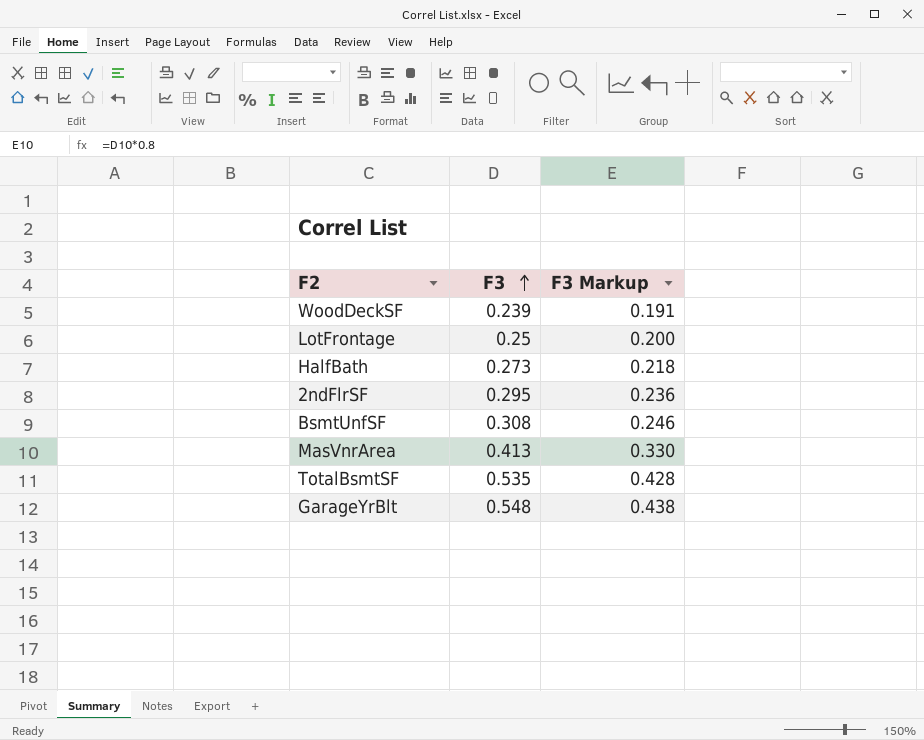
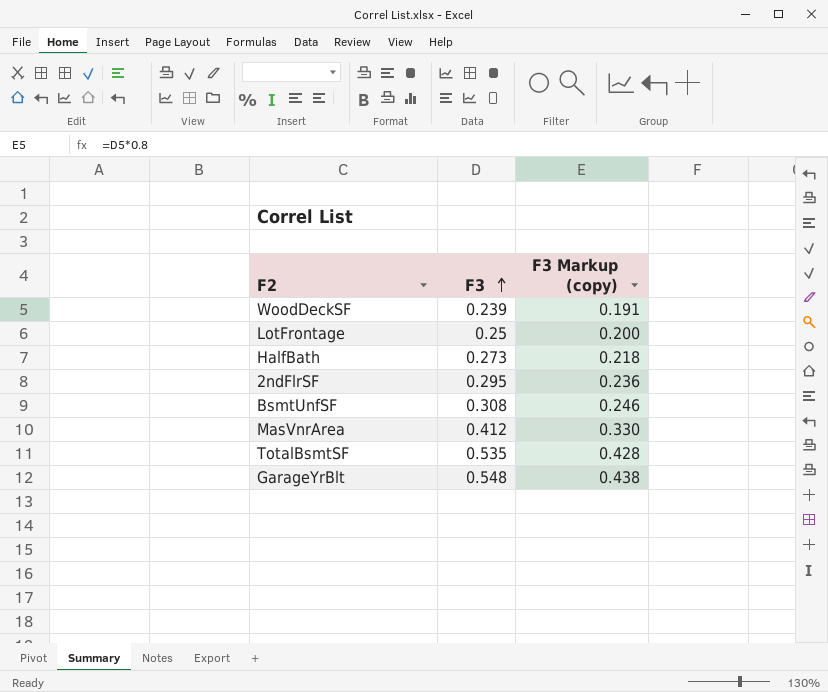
column name: F3 Markup -> F3 Markup (copy)
MasVnrArea | F3: 0.413 -> 0.412

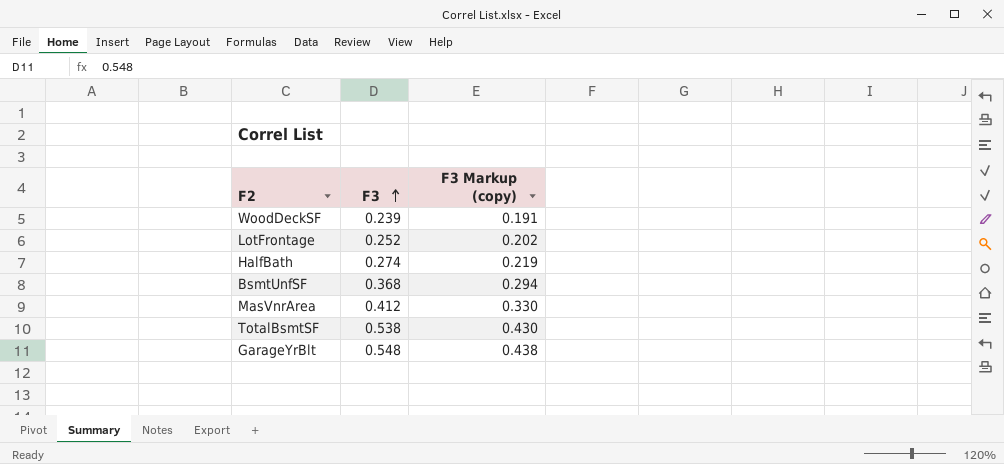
row 2ndFlrSF: 0.295 | 0.236 -> none
LotFrontage | F3: 0.25 -> 0.252
LotFrontage | F3 Markup (copy): 0.200 -> 0.202
HalfBath | F3: 0.273 -> 0.274
HalfBath | F3 Markup (copy): 0.218 -> 0.219
BsmtUnfSF | F3: 0.308 -> 0.368
BsmtUnfSF | F3 Markup (copy): 0.246 -> 0.294
TotalBsmtSF | F3: 0.535 -> 0.538
TotalBsmtSF | F3 Markup (copy): 0.428 -> 0.430

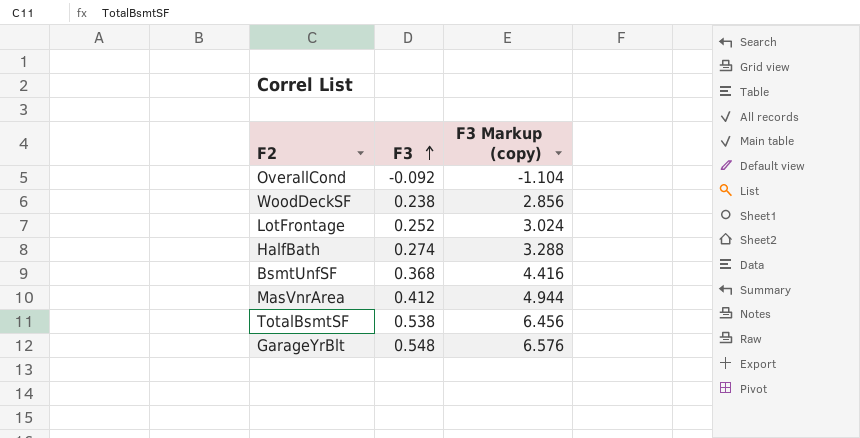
column F3 Markup (copy) | formula: [F3] * 0.8 -> [F3] * 12
row OverallCond: none -> -0.092 | -1.104
WoodDeckSF | F3: 0.239 -> 0.238

